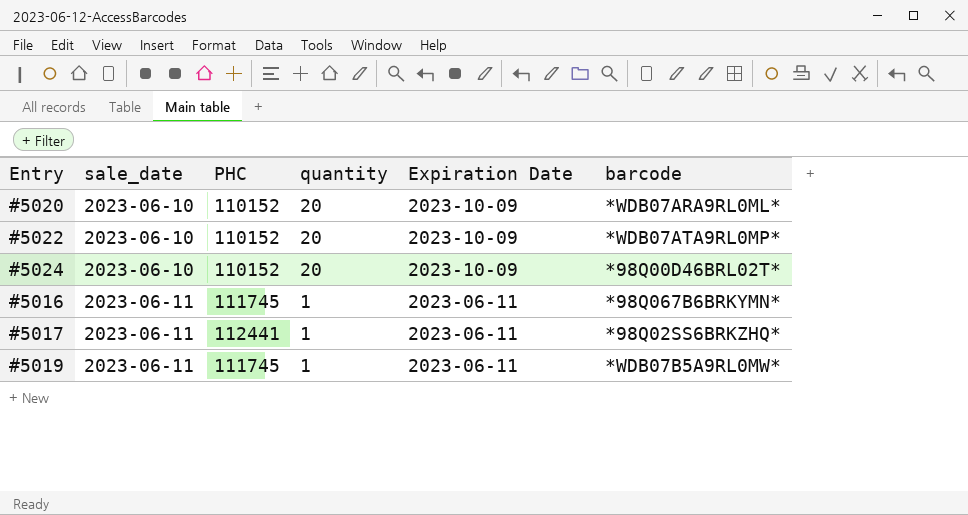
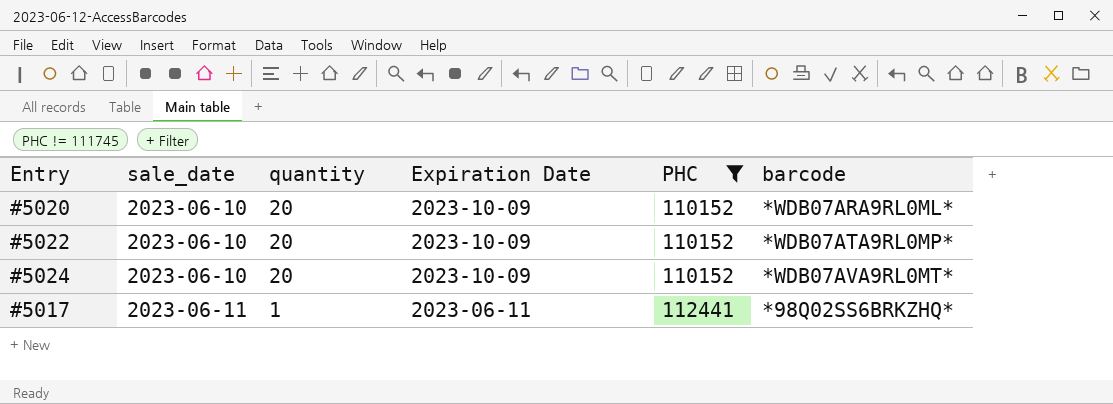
filter: none -> PHC != 111745
column PHC | position: 3 -> 5
#5024 | barcode: *98Q00D46BRL02T* -> *WDB07AVA9RL0MT*

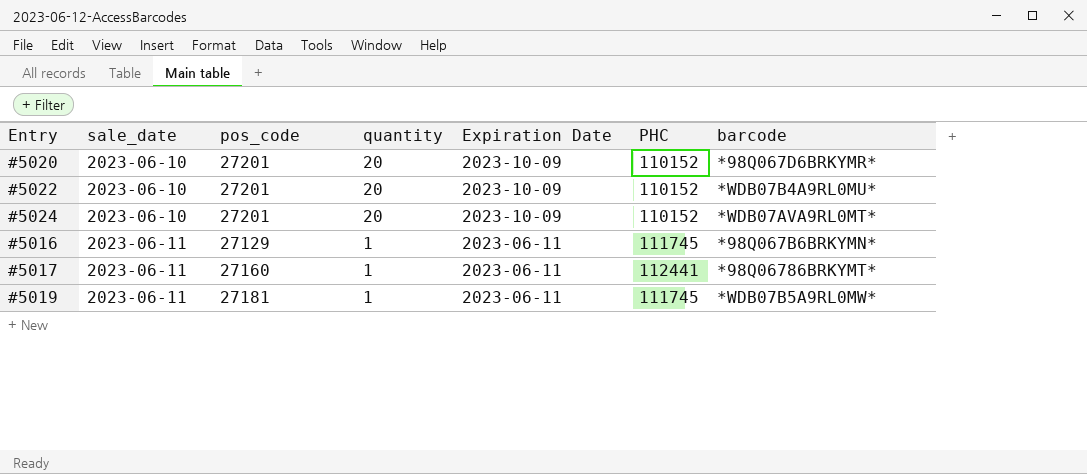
filter: PHC != 111745 -> none
column pos_code | position: none -> 3
#5020 | barcode: *WDB07ARA9RL0ML* -> *98Q067D6BRKYMR*
#5022 | barcode: *WDB07ATA9RL0MP* -> *WDB07B4A9RL0MU*
#5017 | barcode: *98Q02SS6BRKZHQ* -> *98Q06786BRKYMT*

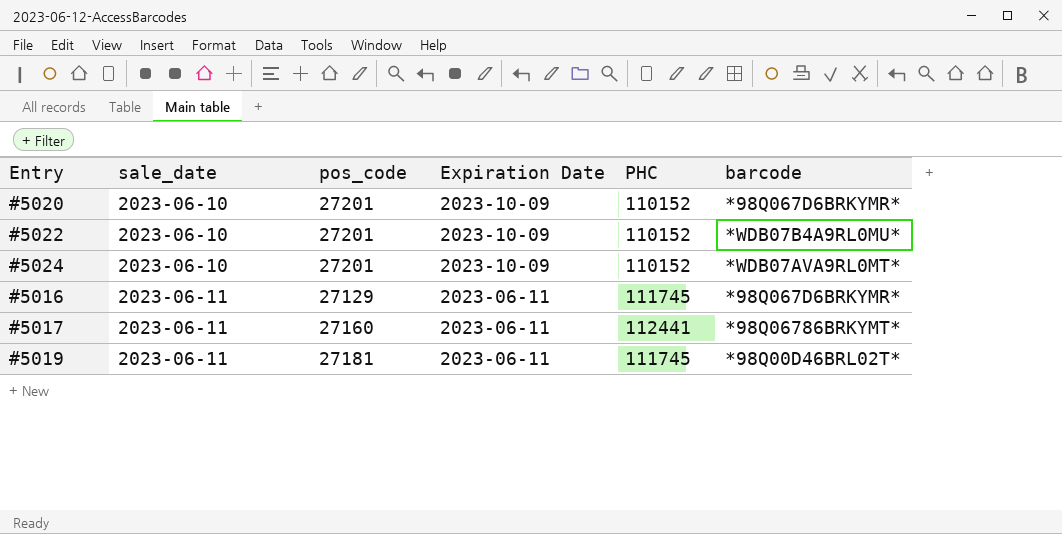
column quantity | position: 4 -> none
#5016 | barcode: *98Q067B6BRKYMN* -> *98Q067D6BRKYMR*
#5019 | barcode: *WDB07B5A9RL0MW* -> *98Q00D46BRL02T*

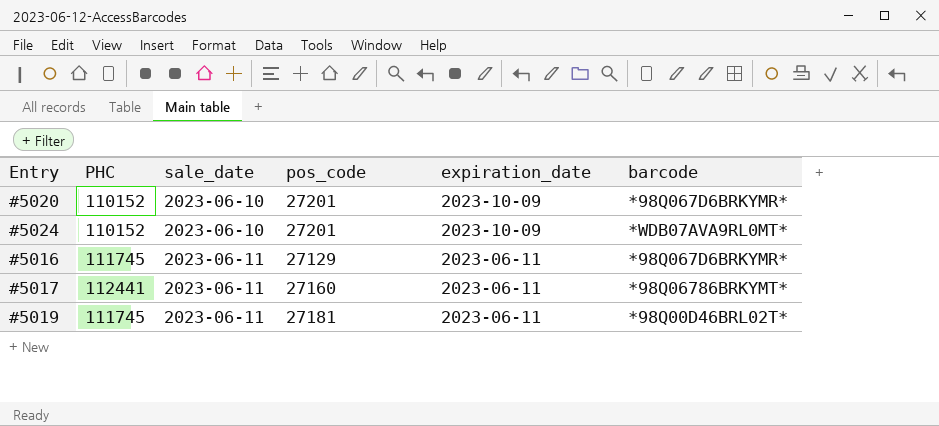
column PHC | position: 5 -> 2
column name: Expiration Date -> expiration_date
row #5022: 2023-06-10 | 27201 | 2023-10-09 | 110152 | *WDB07B4A9RL0MU* -> none

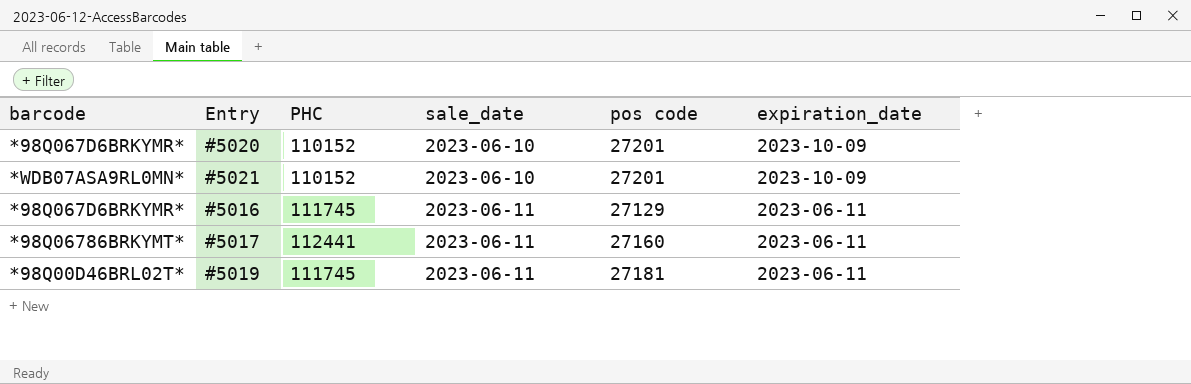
column barcode | position: 6 -> 1
column name: pos_code -> pos code
row #5024: 110152 | 2023-06-10 | 27201 | 2023-10-09 | *WDB07AVA9RL0MT* -> none
row #5021: none -> *WDB07ASA9RL0MN* | 110152 | 2023-06-10 | 27201 | 2023-10-09

